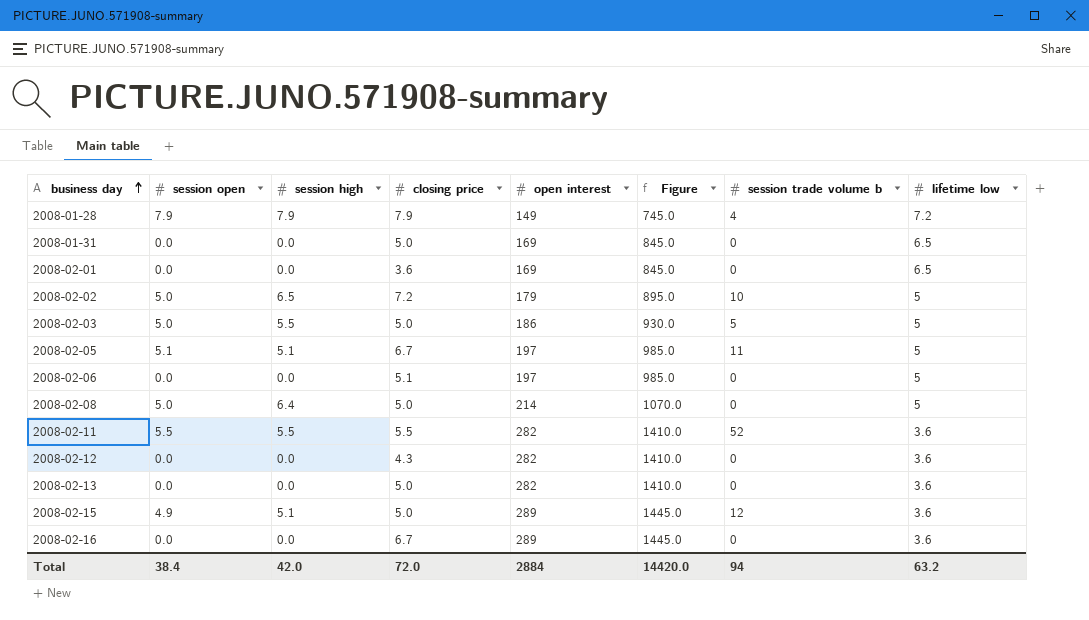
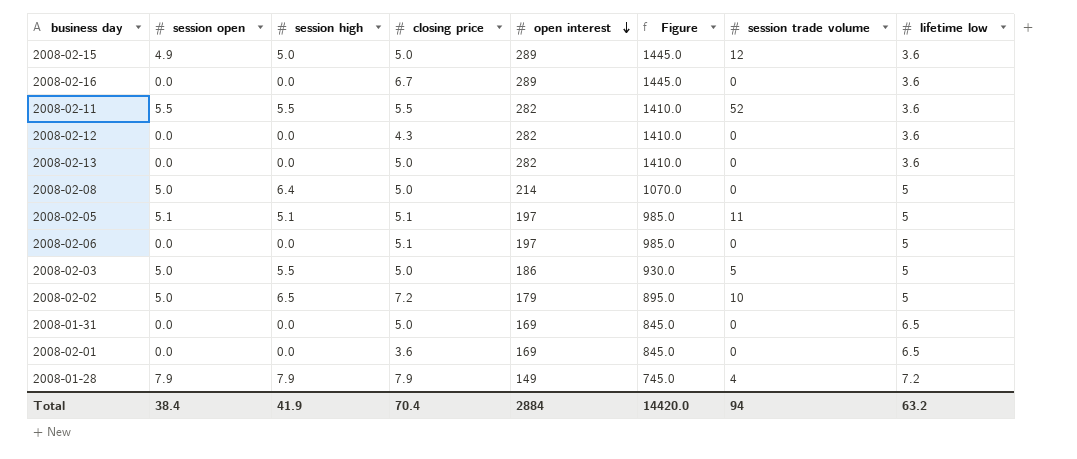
row order: business day ascending -> open interest descending
column name: session trade volume b -> session trade volume
2008-02-15 | session high: 5.1 -> 5.0
2008-02-05 | closing price: 6.7 -> 5.1
Total | session high: 42.0 -> 41.9
Total | closing price: 72.0 -> 70.4

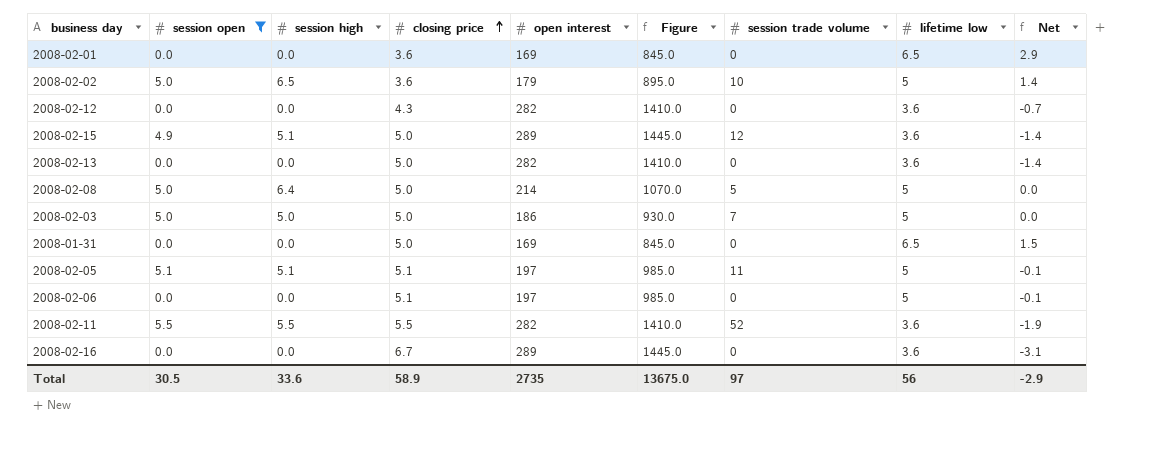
filter: none -> session open != 7.9
row order: open interest descending -> closing price ascending
column Net | formula: none -> [lifetime low] - [closing price]
2008-02-02 | closing price: 7.2 -> 3.6
2008-02-15 | session high: 5.0 -> 5.1
2008-02-08 | session trade volume: 0 -> 5
2008-02-03 | session high: 5.5 -> 5.0
2008-02-03 | session trade volume: 5 -> 7
Total | session open: 38.4 -> 30.5
Total | session high: 41.9 -> 33.6
Total | closing price: 70.4 -> 58.9
Total | open interest: 2884 -> 2735
Total | Figure: 14420.0 -> 13675.0
Total | session trade volume: 94 -> 97
Total | lifetime low: 63.2 -> 56

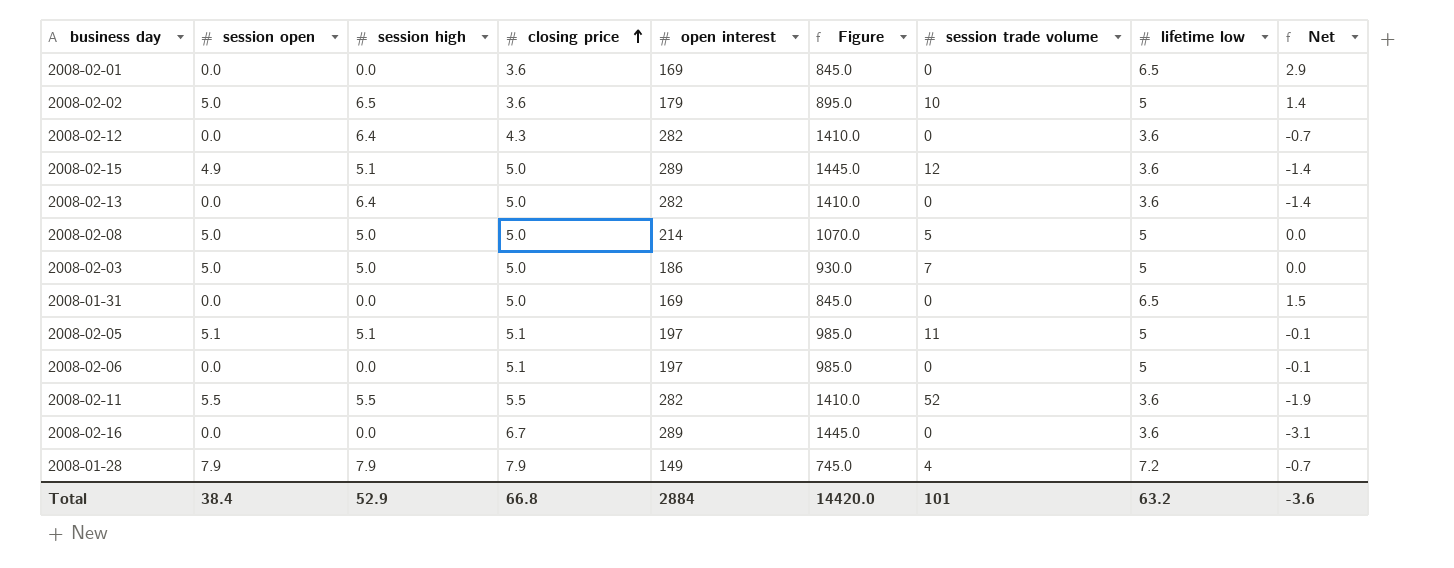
filter: session open != 7.9 -> none
2008-02-12 | session high: 0.0 -> 6.4
2008-02-13 | session high: 0.0 -> 6.4
2008-02-08 | session high: 6.4 -> 5.0
Total | session open: 30.5 -> 38.4
Total | session high: 33.6 -> 52.9
Total | closing price: 58.9 -> 66.8
Total | open interest: 2735 -> 2884
Total | Figure: 13675.0 -> 14420.0
Total | session trade volume: 97 -> 101
Total | lifetime low: 56 -> 63.2
Total | Net: -2.9 -> -3.6

